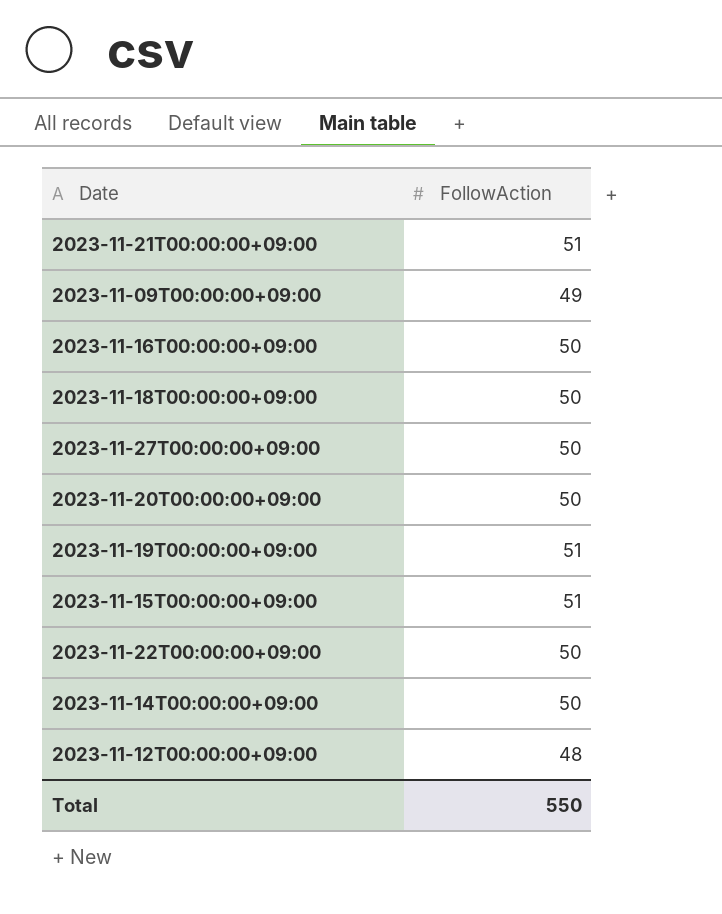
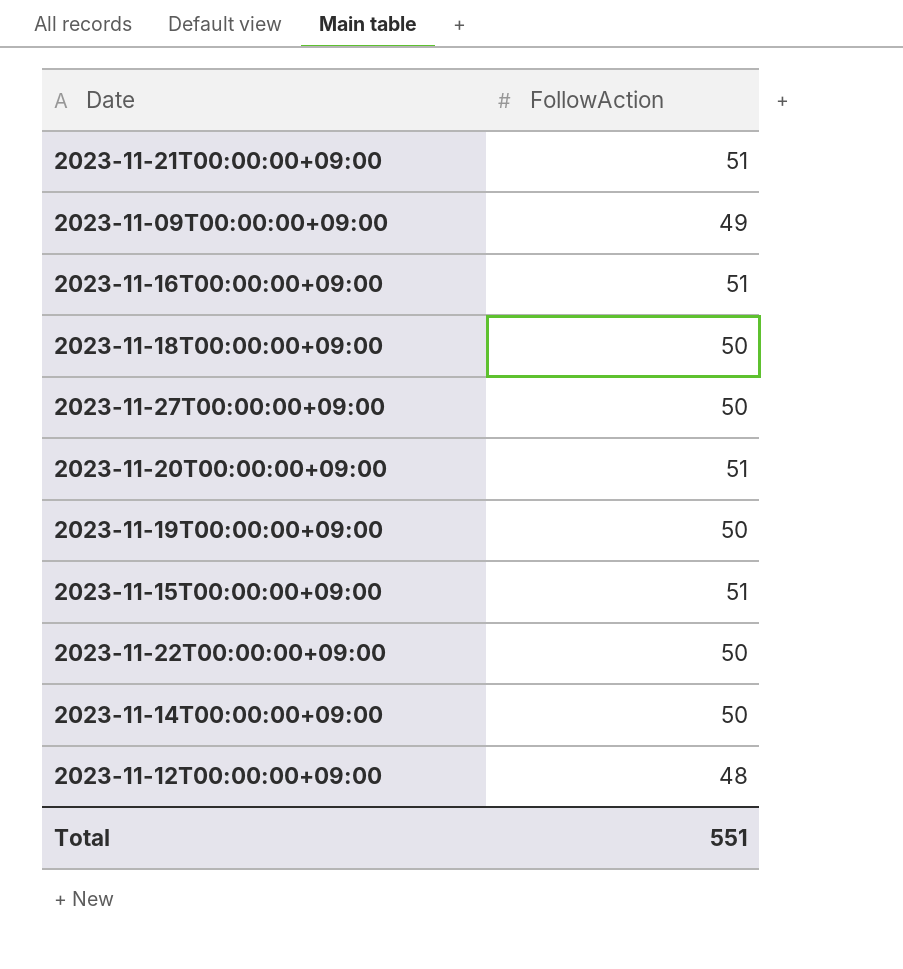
2023-11-16T00:00:00+09:00 | FollowAction: 50 -> 51
2023-11-20T00:00:00+09:00 | FollowAction: 50 -> 51
2023-11-19T00:00:00+09:00 | FollowAction: 51 -> 50
Total | FollowAction: 550 -> 551

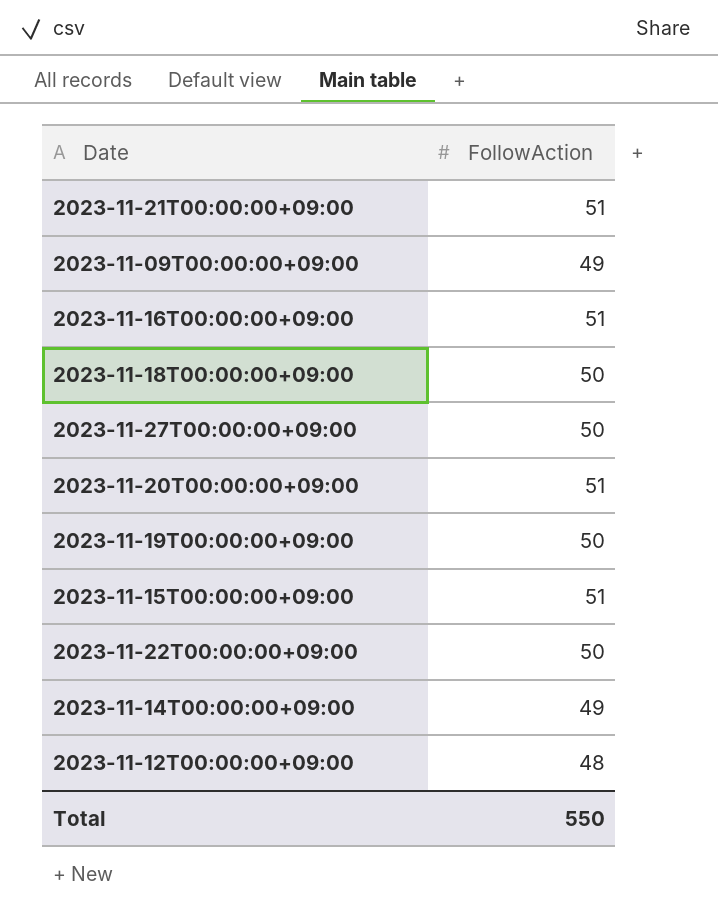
2023-11-14T00:00:00+09:00 | FollowAction: 50 -> 49
Total | FollowAction: 551 -> 550

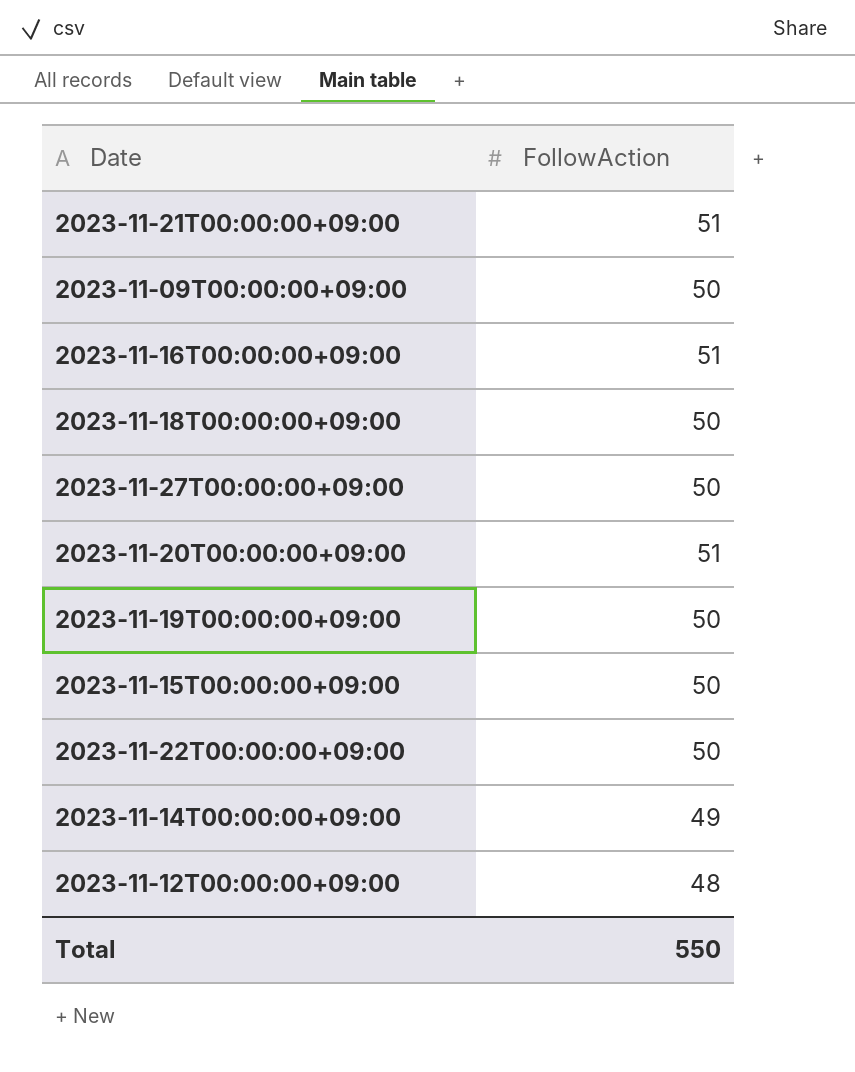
2023-11-09T00:00:00+09:00 | FollowAction: 49 -> 50
2023-11-15T00:00:00+09:00 | FollowAction: 51 -> 50

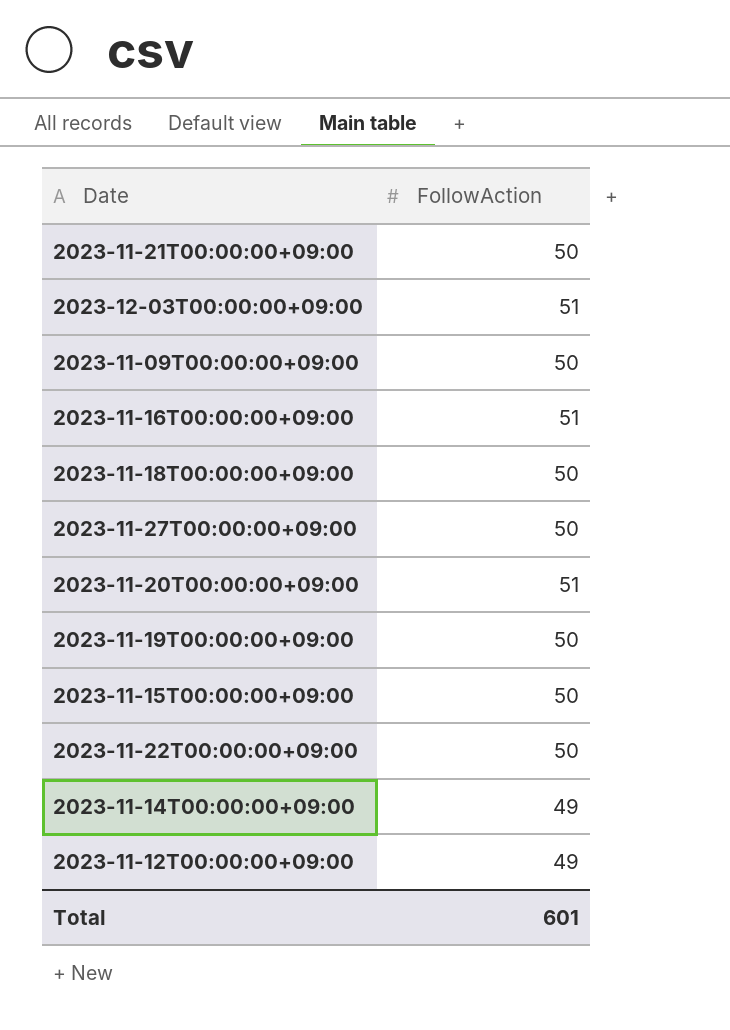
2023-11-21T00:00:00+09:00 | FollowAction: 51 -> 50
row 2023-12-03T00:00:00+09:00: none -> 51
2023-11-12T00:00:00+09:00 | FollowAction: 48 -> 49
Total | FollowAction: 550 -> 601

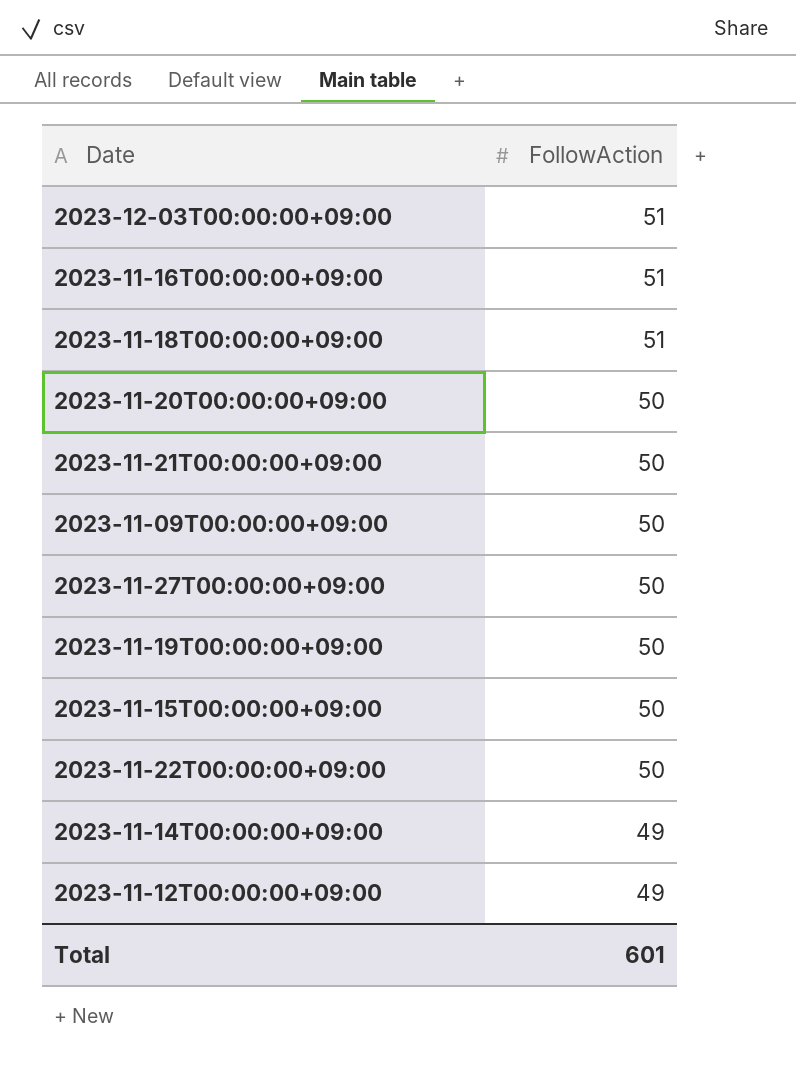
row order: none -> FollowAction descending
2023-11-18T00:00:00+09:00 | FollowAction: 50 -> 51
2023-11-20T00:00:00+09:00 | FollowAction: 51 -> 50

